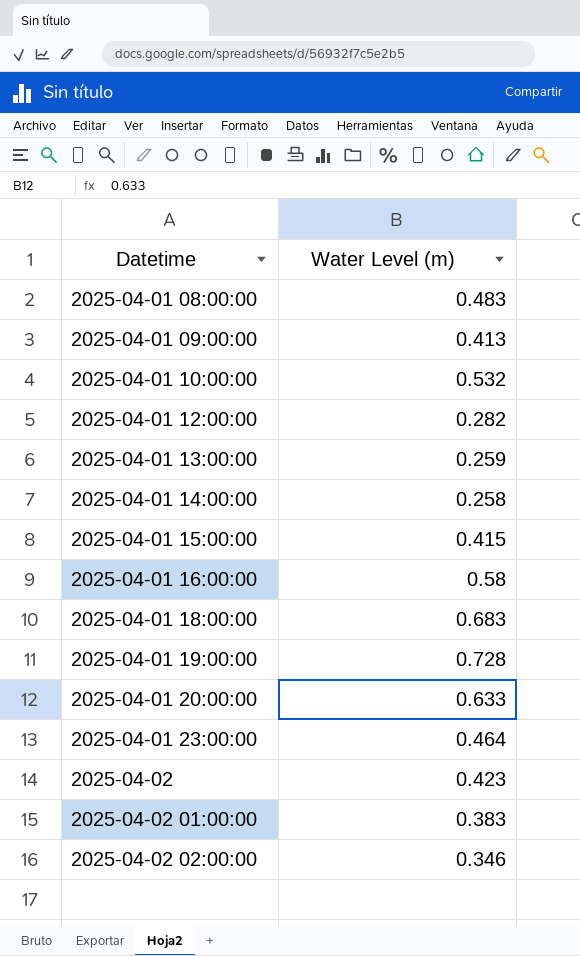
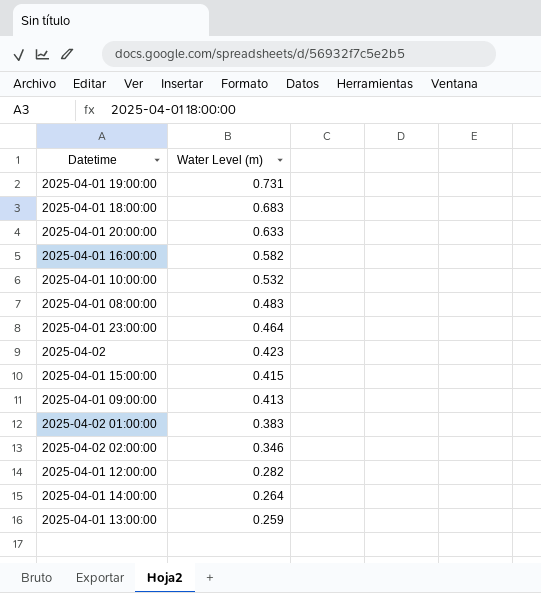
row order: Datetime ascending -> Water Level (m) descending
2025-04-01 19:00:00 | Water Level (m): 0.728 -> 0.731
2025-04-01 16:00:00 | Water Level (m): 0.58 -> 0.582
2025-04-01 14:00:00 | Water Level (m): 0.258 -> 0.264

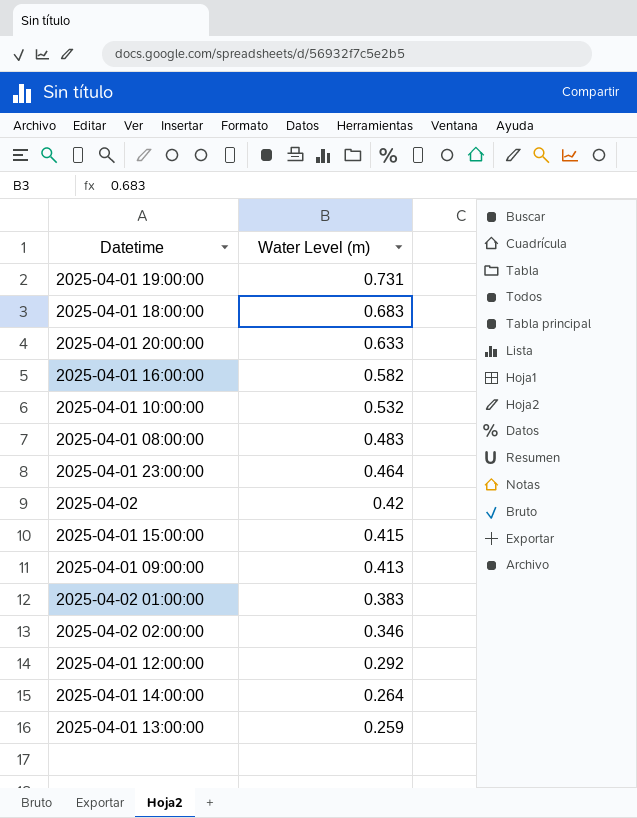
2025-04-02 | Water Level (m): 0.423 -> 0.42
2025-04-01 12:00:00 | Water Level (m): 0.282 -> 0.292

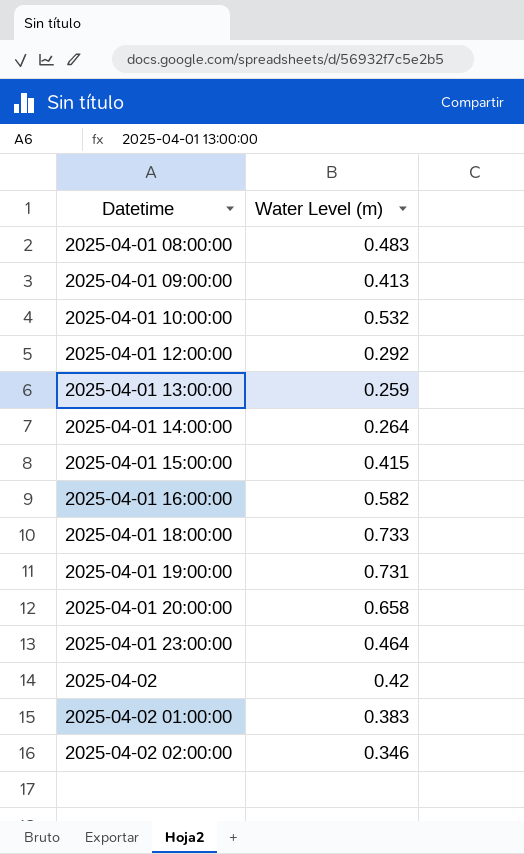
row order: Water Level (m) descending -> Datetime ascending
2025-04-01 18:00:00 | Water Level (m): 0.683 -> 0.733
2025-04-01 20:00:00 | Water Level (m): 0.633 -> 0.658

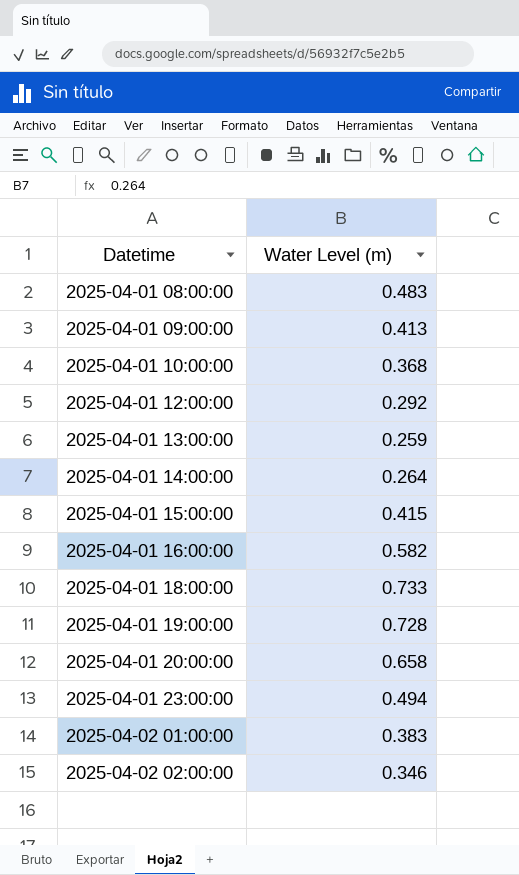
row 2025-04-02: 0.42 -> none
2025-04-01 10:00:00 | Water Level (m): 0.532 -> 0.368
2025-04-01 19:00:00 | Water Level (m): 0.731 -> 0.728
2025-04-01 23:00:00 | Water Level (m): 0.464 -> 0.494

